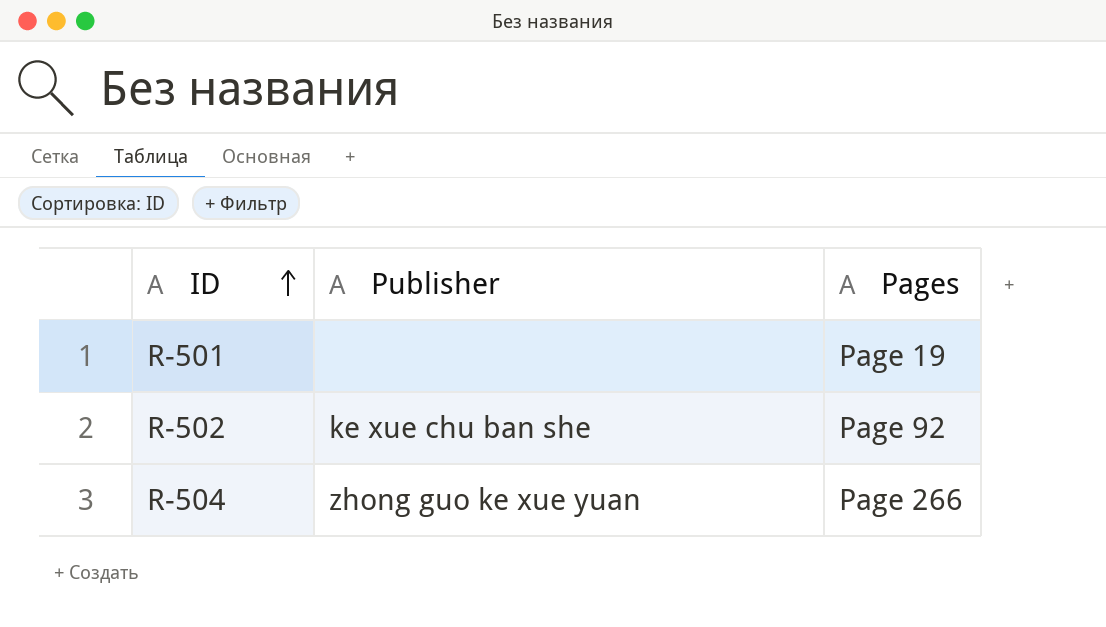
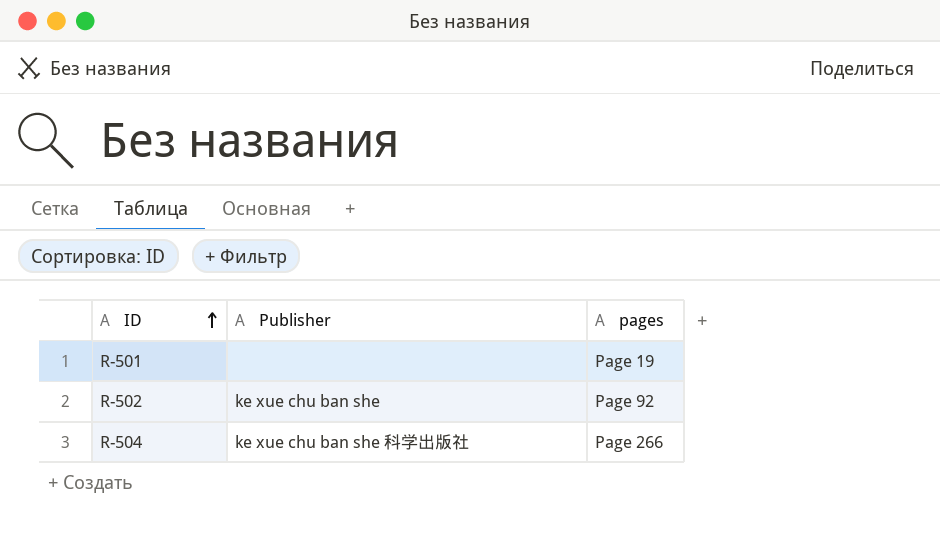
column name: Pages -> pages
R-504 | Publisher: zhong guo ke xue yuan -> ke xue chu ban she 科学出版社

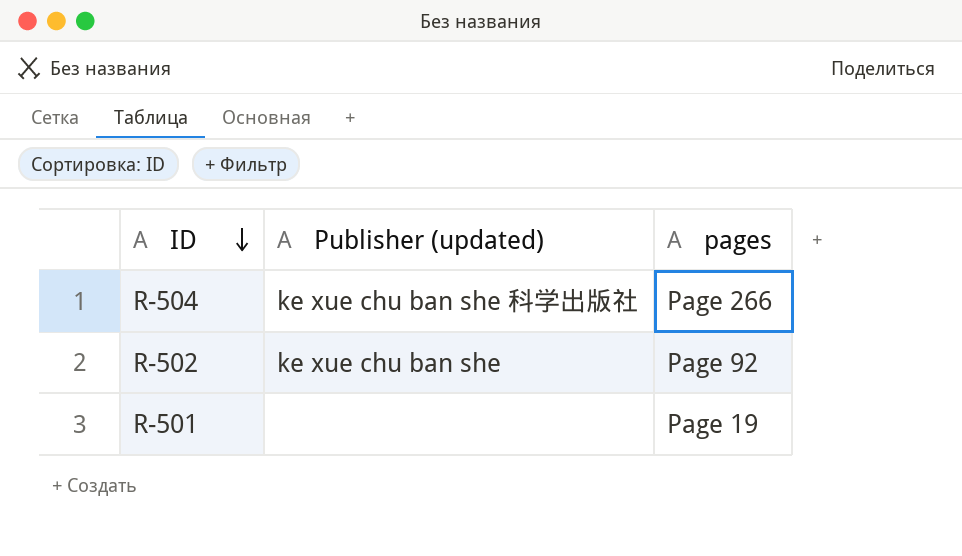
row order: ID ascending -> ID descending
column name: Publisher -> Publisher (updated)

